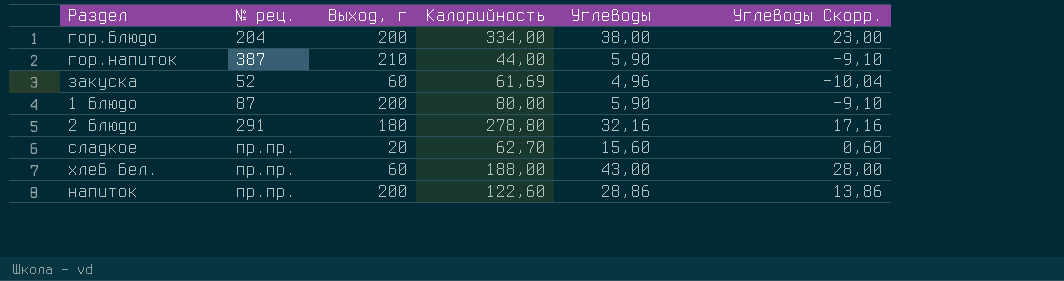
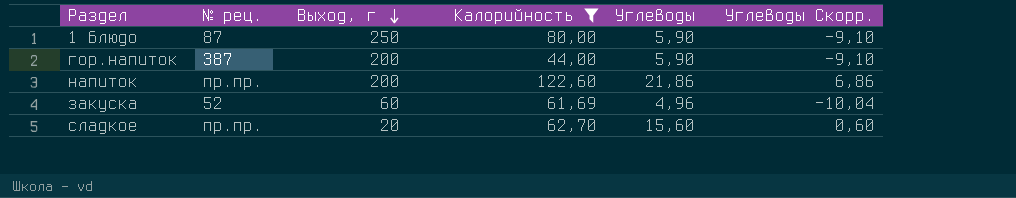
filter: none -> Калорийность <= 122,60
row order: none -> Выход, г descending
1 блюдо | Выход, г: 200 -> 250
гор.напиток | Выход, г: 210 -> 200
напиток | Углеводы: 28,86 -> 21,86
напиток | Углеводы Скорр.: 13,86 -> 6,86

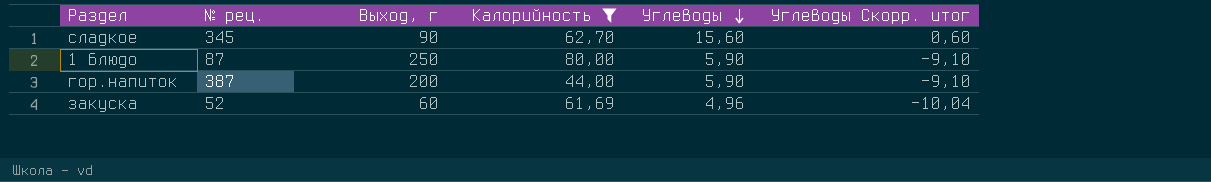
row order: Выход, г descending -> Углеводы descending
column name: Углеводы Скорр. -> Углеводы Скорр. итог
row напиток: пр.пр. | 200 | 122,60 | 21,86 | 6,86 -> none
сладкое | № рец.: пр.пр. -> 345
сладкое | Выход, г: 20 -> 90

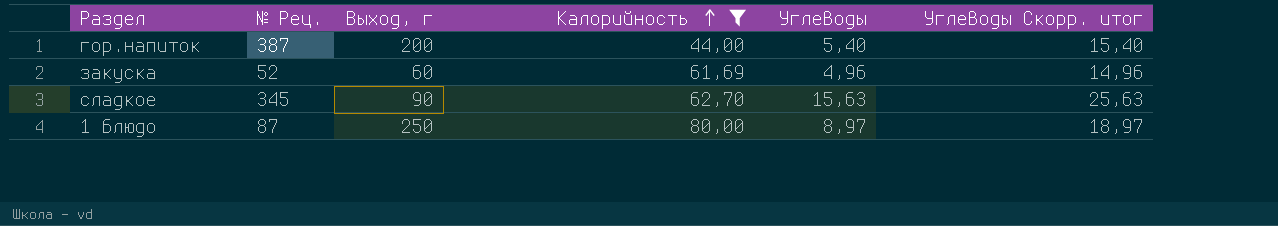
row order: Углеводы descending -> Калорийность ascending
column name: № рец. -> № Рец.
column Углеводы Скорр. итог | formula: [Углеводы] - 15 -> [Углеводы] + 10
гор.напиток | Углеводы: 5,90 -> 5,40
сладкое | Углеводы: 15,60 -> 15,63
1 блюдо | Углеводы: 5,90 -> 8,97

